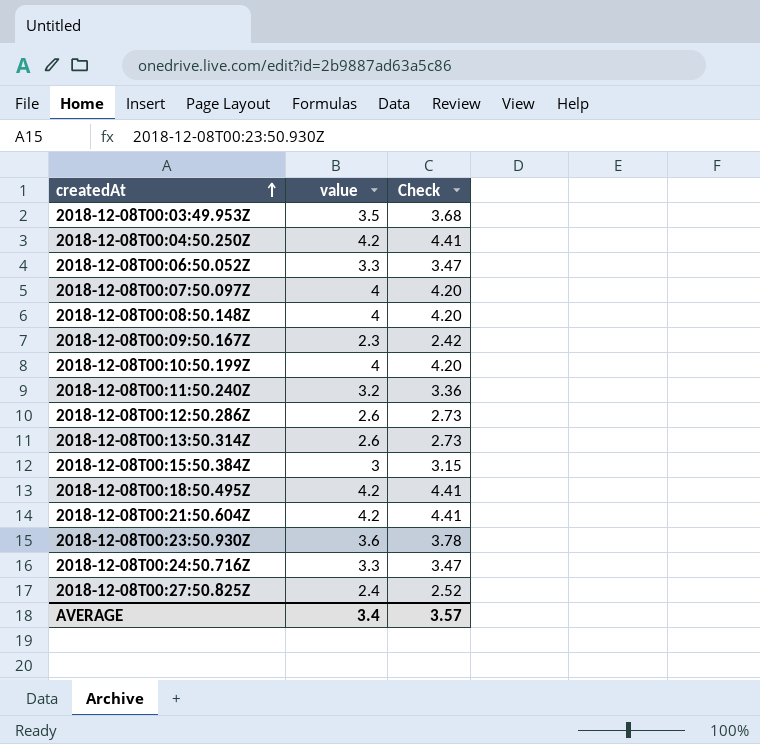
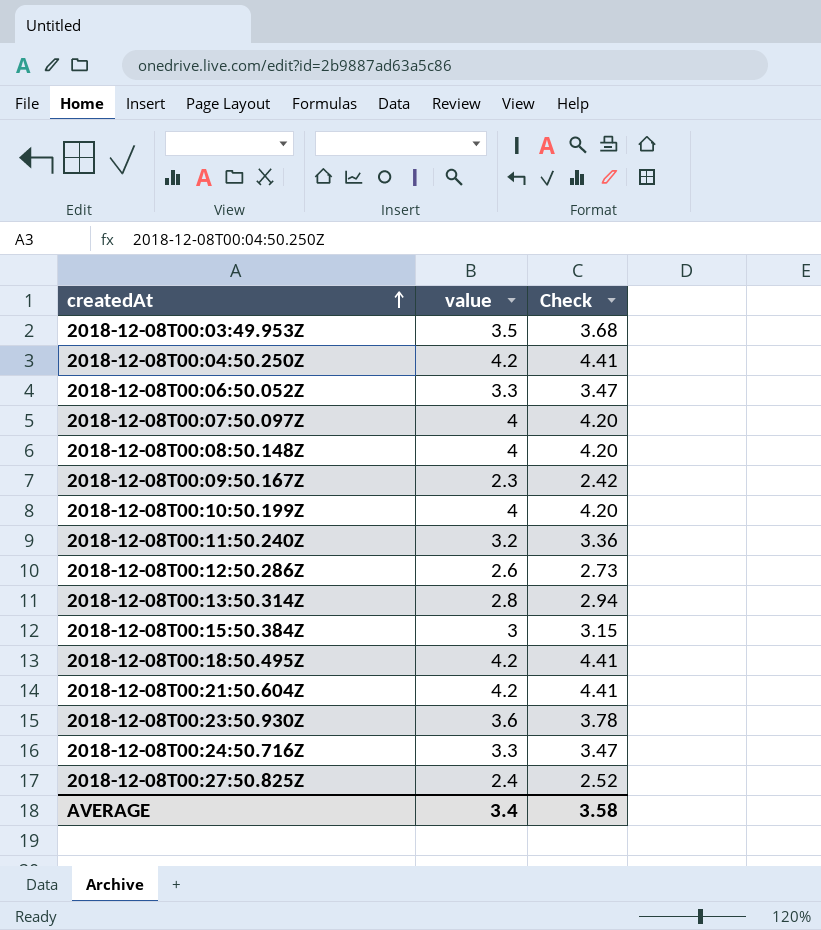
2018-12-08T00:13:50.314Z | value: 2.6 -> 2.8
2018-12-08T00:13:50.314Z | Check: 2.73 -> 2.94
AVERAGE | Check: 3.57 -> 3.58

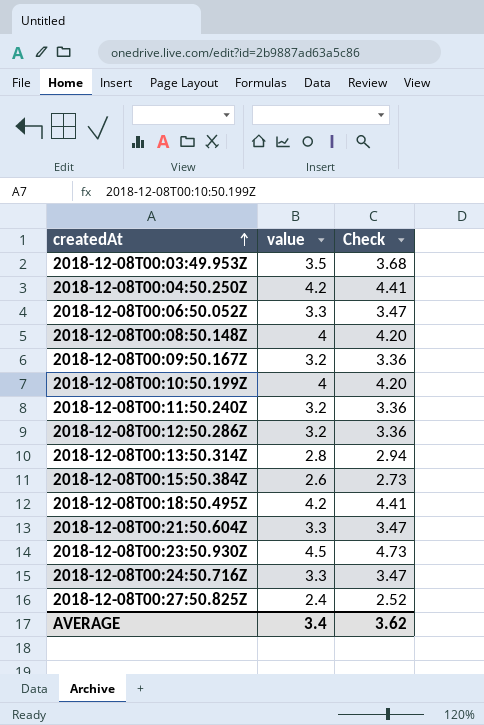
row 2018-12-08T00:07:50.097Z: 4 | 4.20 -> none
2018-12-08T00:09:50.167Z | value: 2.3 -> 3.2
2018-12-08T00:09:50.167Z | Check: 2.42 -> 3.36
2018-12-08T00:12:50.286Z | value: 2.6 -> 3.2
2018-12-08T00:12:50.286Z | Check: 2.73 -> 3.36
2018-12-08T00:15:50.384Z | value: 3 -> 2.6
2018-12-08T00:15:50.384Z | Check: 3.15 -> 2.73
2018-12-08T00:21:50.604Z | value: 4.2 -> 3.3
2018-12-08T00:21:50.604Z | Check: 4.41 -> 3.47
2018-12-08T00:23:50.930Z | value: 3.6 -> 4.5
2018-12-08T00:23:50.930Z | Check: 3.78 -> 4.73
AVERAGE | Check: 3.58 -> 3.62

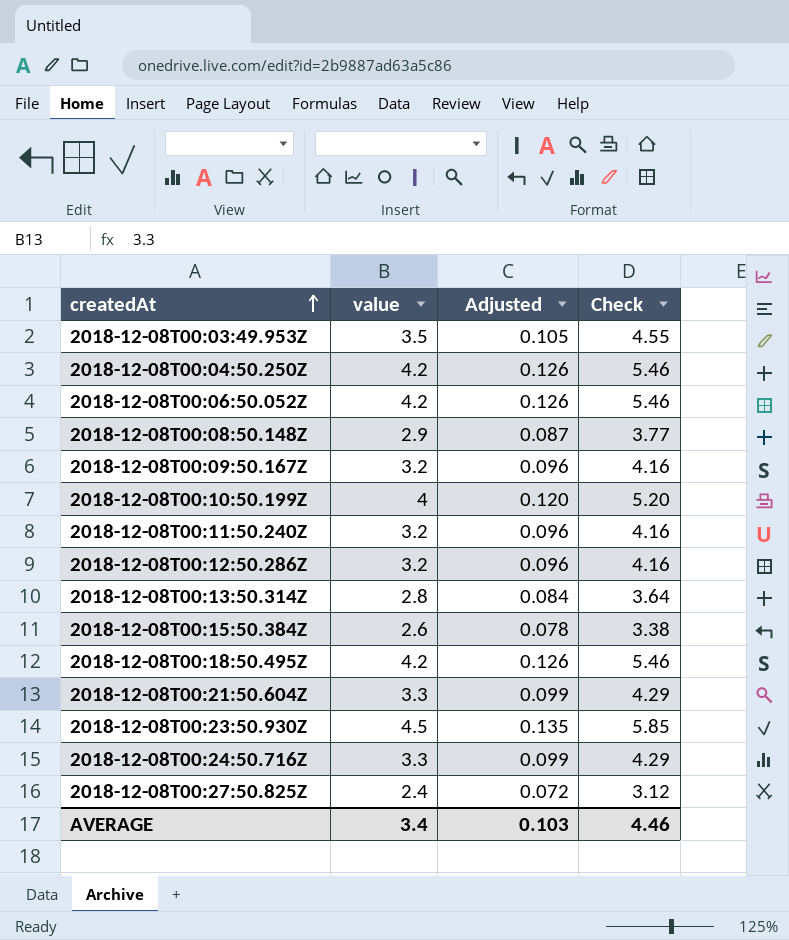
column Adjusted | formula: none -> [value] * 0.03
column Check | formula: [value] * 1.05 -> [value] * 1.3
2018-12-08T00:06:50.052Z | value: 3.3 -> 4.2
2018-12-08T00:08:50.148Z | value: 4 -> 2.9
AVERAGE | Check: 3.62 -> 4.46

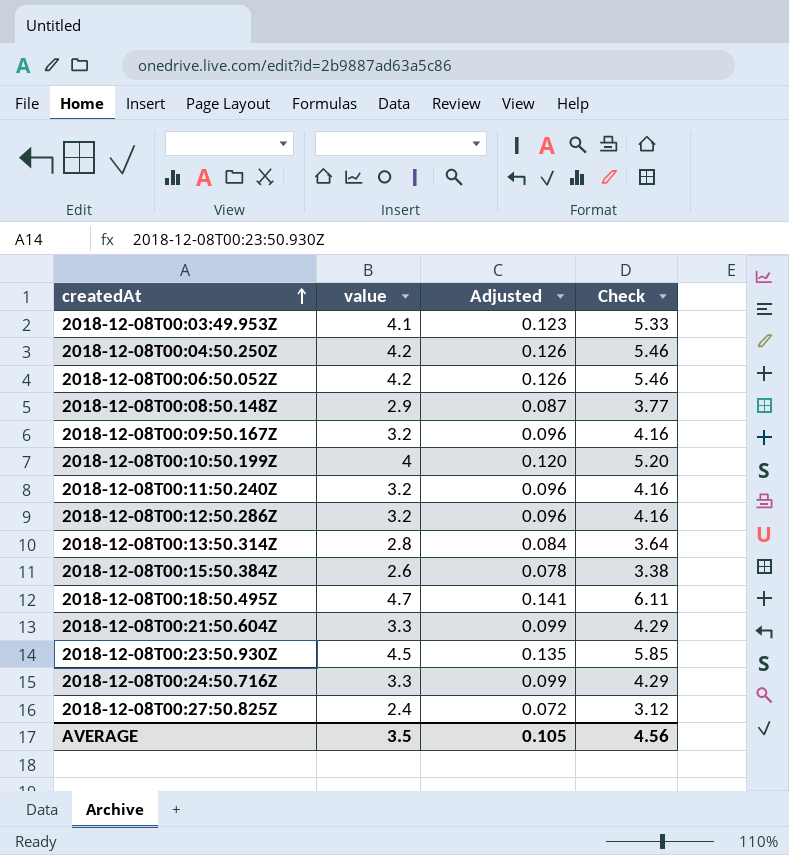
2018-12-08T00:03:49.953Z | value: 3.5 -> 4.1
2018-12-08T00:03:49.953Z | Adjusted: 0.105 -> 0.123
2018-12-08T00:03:49.953Z | Check: 4.55 -> 5.33
2018-12-08T00:18:50.495Z | value: 4.2 -> 4.7
2018-12-08T00:18:50.495Z | Adjusted: 0.126 -> 0.141
2018-12-08T00:18:50.495Z | Check: 5.46 -> 6.11
AVERAGE | value: 3.4 -> 3.5
AVERAGE | Adjusted: 0.103 -> 0.105
AVERAGE | Check: 4.46 -> 4.56

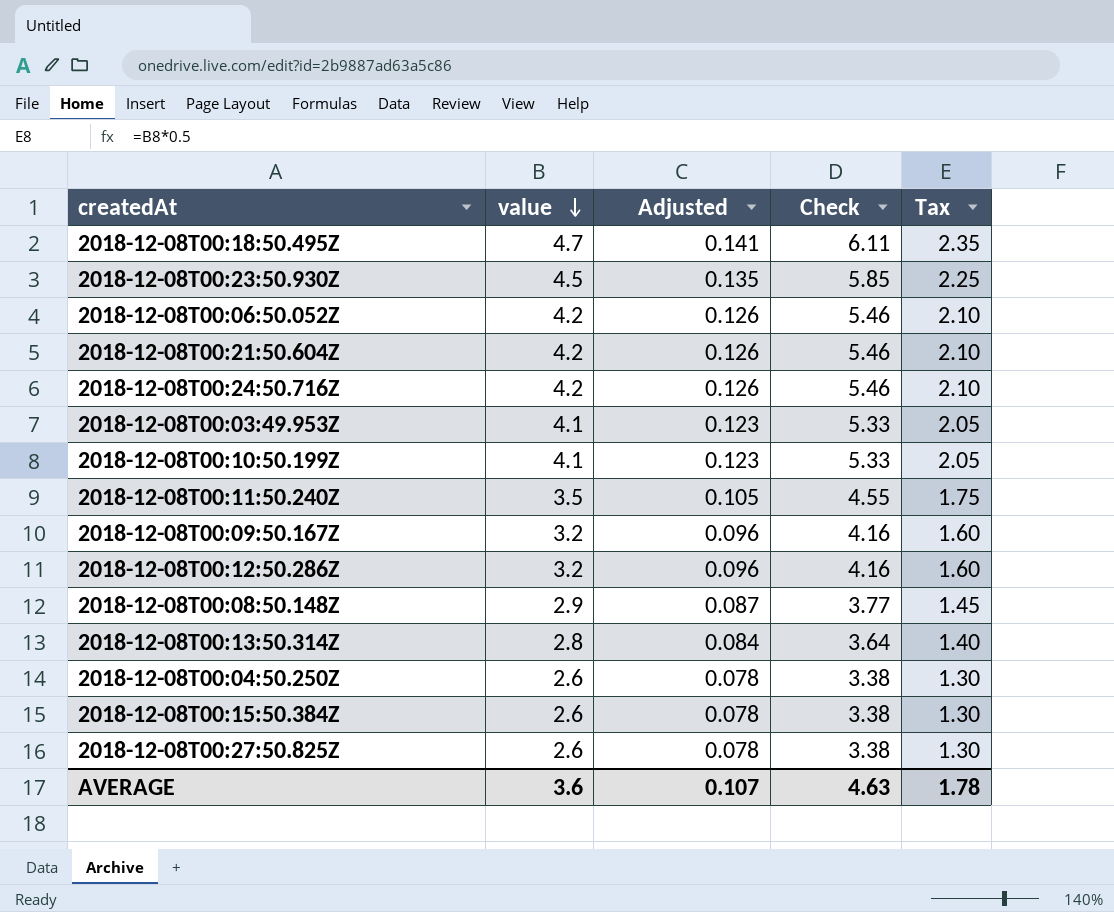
row order: createdAt ascending -> value descending
column Tax | formula: none -> [value] * 0.5
2018-12-08T00:21:50.604Z | value: 3.3 -> 4.2
2018-12-08T00:21:50.604Z | Adjusted: 0.099 -> 0.126
2018-12-08T00:21:50.604Z | Check: 4.29 -> 5.46
2018-12-08T00:24:50.716Z | value: 3.3 -> 4.2
2018-12-08T00:24:50.716Z | Adjusted: 0.099 -> 0.126
2018-12-08T00:24:50.716Z | Check: 4.29 -> 5.46
2018-12-08T00:10:50.199Z | value: 4 -> 4.1
2018-12-08T00:10:50.199Z | Adjusted: 0.120 -> 0.123
2018-12-08T00:10:50.199Z | Check: 5.20 -> 5.33
2018-12-08T00:11:50.240Z | value: 3.2 -> 3.5
2018-12-08T00:11:50.240Z | Adjusted: 0.096 -> 0.105
2018-12-08T00:11:50.240Z | Check: 4.16 -> 4.55
2018-12-08T00:04:50.250Z | value: 4.2 -> 2.6
2018-12-08T00:04:50.250Z | Adjusted: 0.126 -> 0.078
2018-12-08T00:04:50.250Z | Check: 5.46 -> 3.38
2018-12-08T00:27:50.825Z | value: 2.4 -> 2.6
2018-12-08T00:27:50.825Z | Adjusted: 0.072 -> 0.078
2018-12-08T00:27:50.825Z | Check: 3.12 -> 3.38
AVERAGE | value: 3.5 -> 3.6
AVERAGE | Adjusted: 0.105 -> 0.107
AVERAGE | Check: 4.56 -> 4.63

